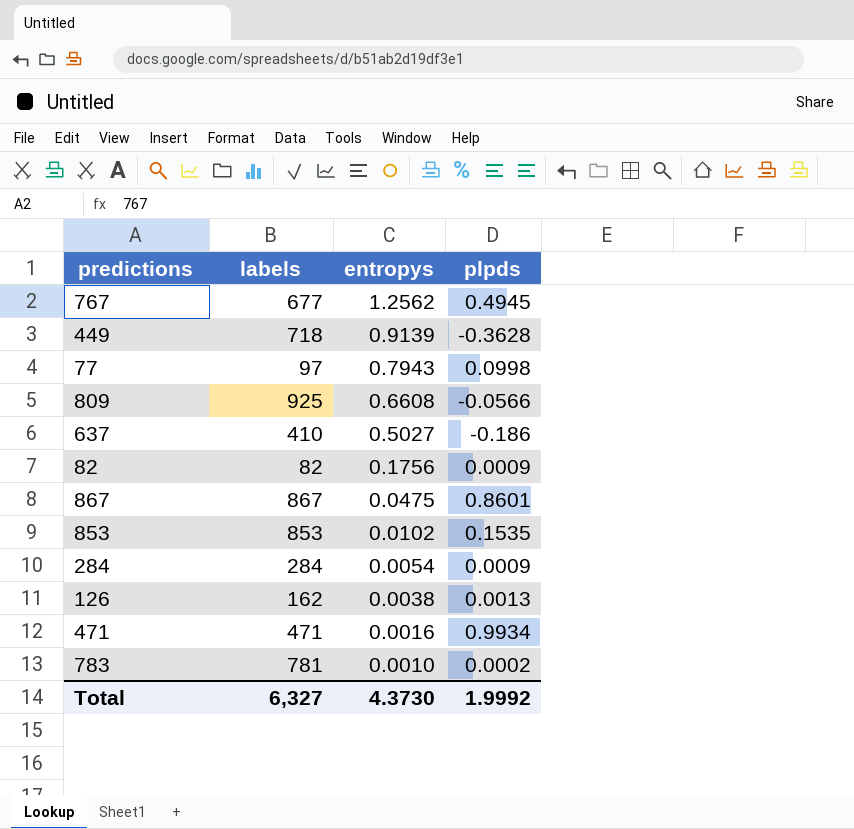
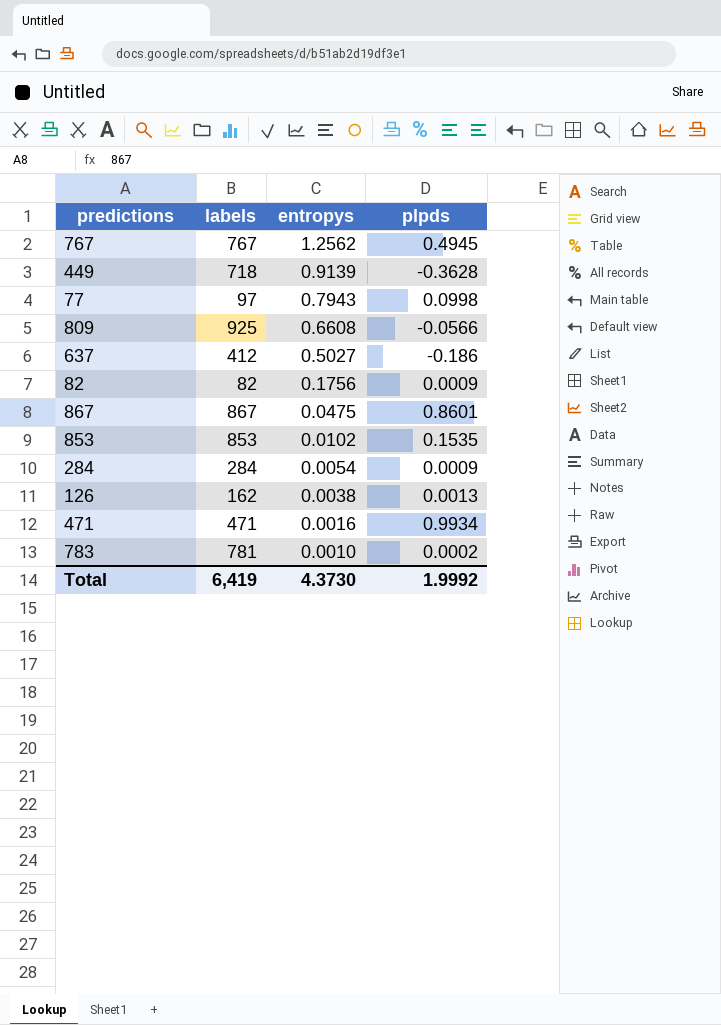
767 | labels: 677 -> 767
637 | labels: 410 -> 412
Total | labels: 6,327 -> 6,419

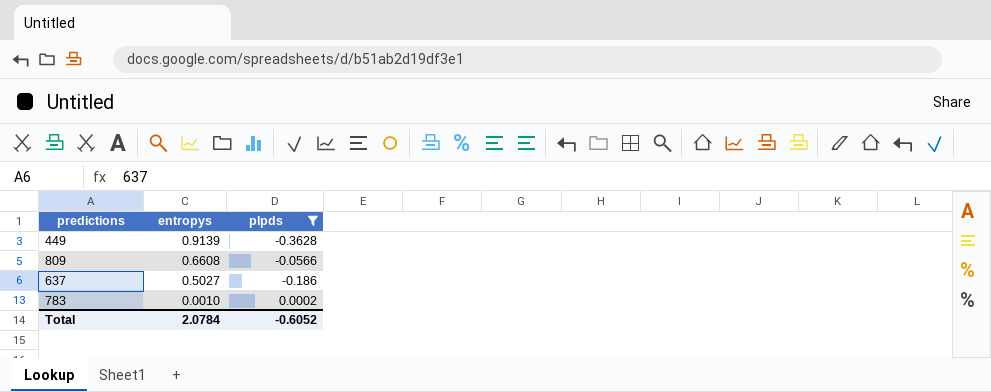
filter: none -> plpds <= 0.0002
column labels | position: 2 -> none
Total | entropys: 4.3730 -> 2.0784
Total | plpds: 1.9992 -> -0.6052

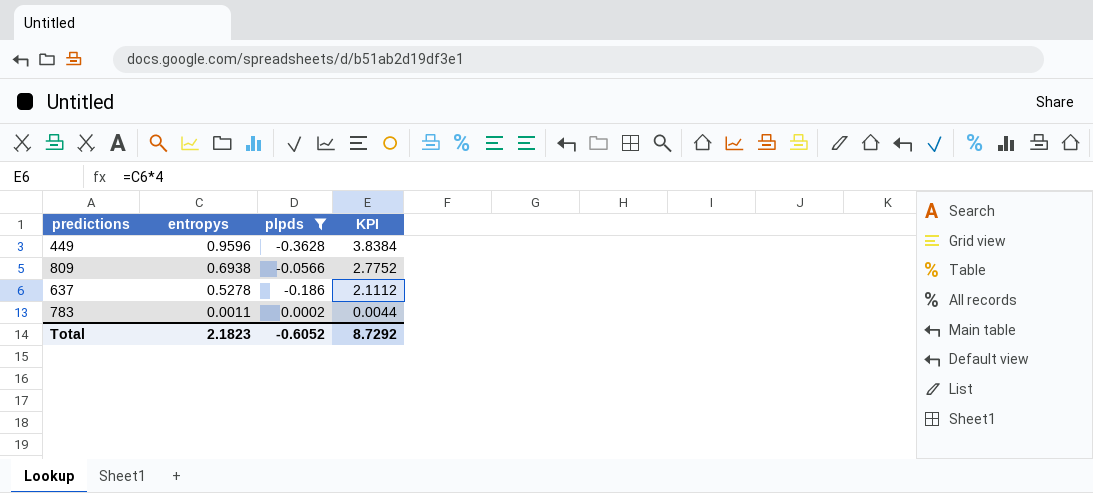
column KPI | formula: none -> [entropys] * 4
449 | entropys: 0.9139 -> 0.9596
809 | entropys: 0.6608 -> 0.6938
637 | entropys: 0.5027 -> 0.5278
783 | entropys: 0.0010 -> 0.0011
Total | entropys: 2.0784 -> 2.1823

